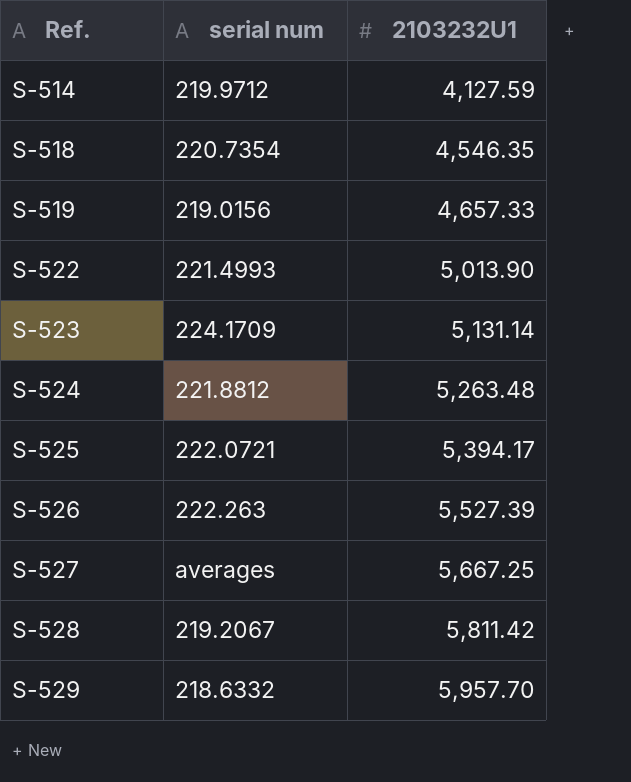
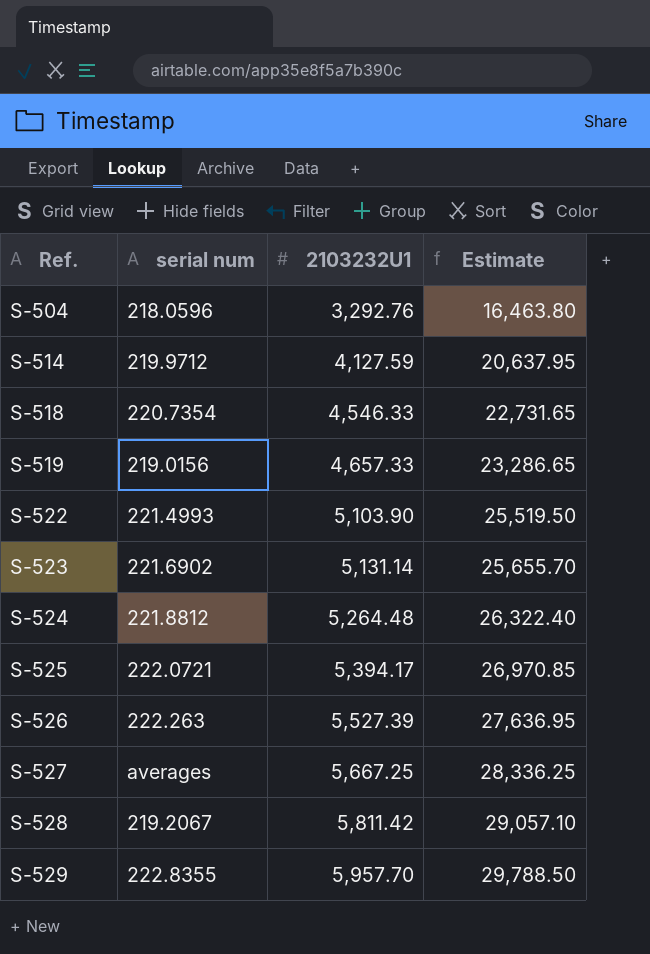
column Estimate | formula: none -> [2103232U1] * 5
row S-504: none -> 218.0596 | 3,292.76 | 16,463.80
S-518 | 2103232U1: 4,546.35 -> 4,546.33
S-522 | 2103232U1: 5,013.90 -> 5,103.90
S-523 | serial num: 224.1709 -> 221.6902
S-524 | 2103232U1: 5,263.48 -> 5,264.48
S-529 | serial num: 218.6332 -> 222.8355

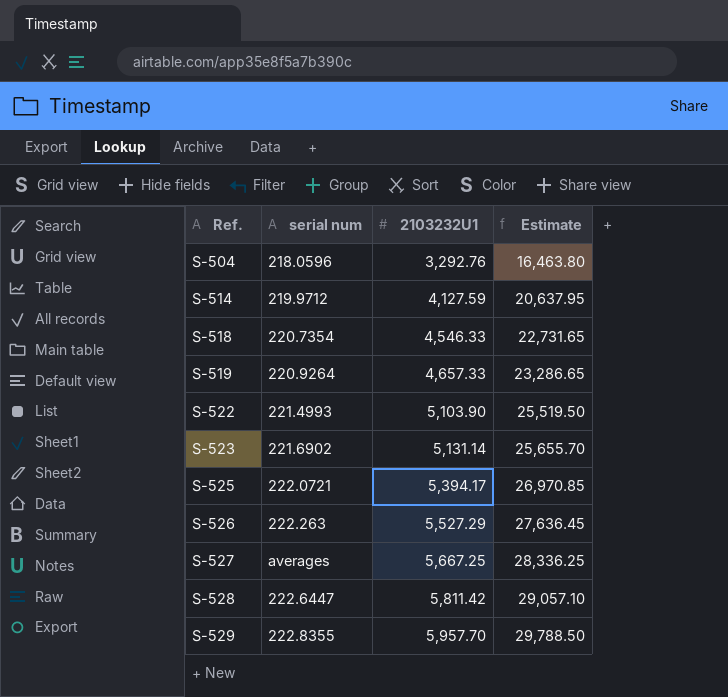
row S-524: 221.8812 | 5,264.48 | 26,322.40 -> none
S-519 | serial num: 219.0156 -> 220.9264
S-526 | 2103232U1: 5,527.39 -> 5,527.29
S-526 | Estimate: 27,636.95 -> 27,636.45
S-528 | serial num: 219.2067 -> 222.6447

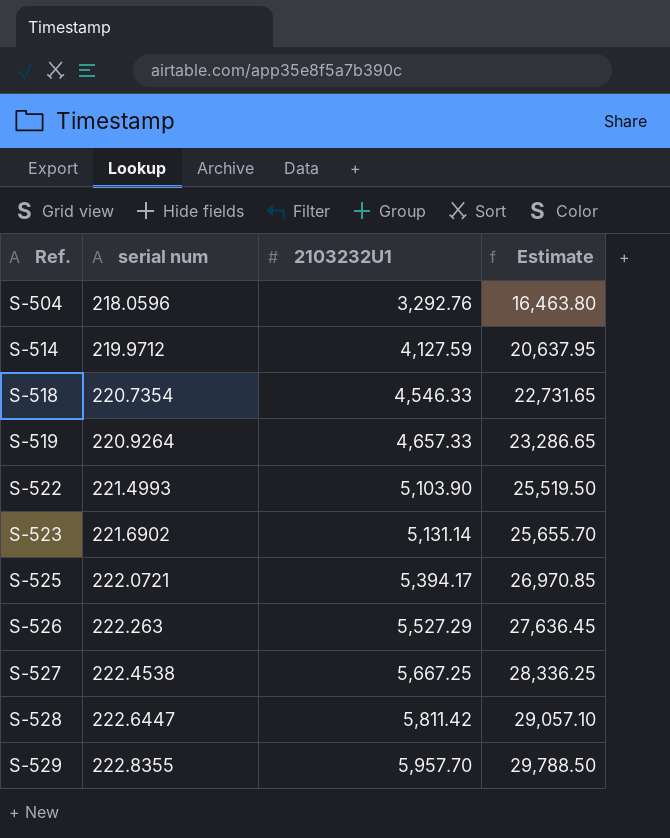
S-527 | serial num: averages -> 222.4538

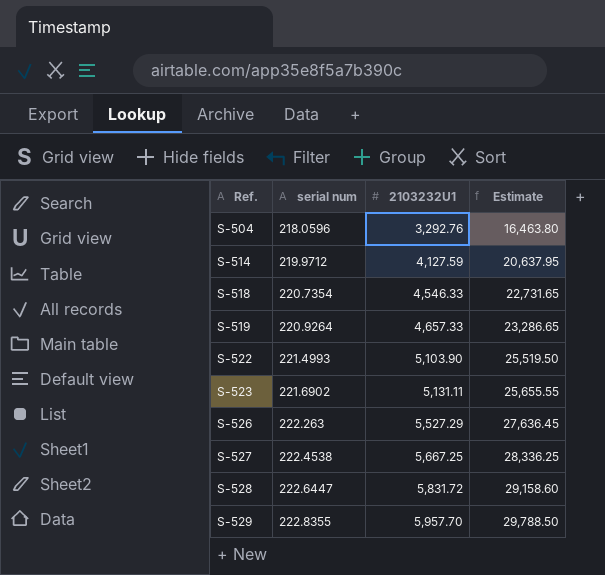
row S-525: 222.0721 | 5,394.17 | 26,970.85 -> none
S-523 | 2103232U1: 5,131.14 -> 5,131.11
S-523 | Estimate: 25,655.70 -> 25,655.55
S-528 | 2103232U1: 5,811.42 -> 5,831.72
S-528 | Estimate: 29,057.10 -> 29,158.60

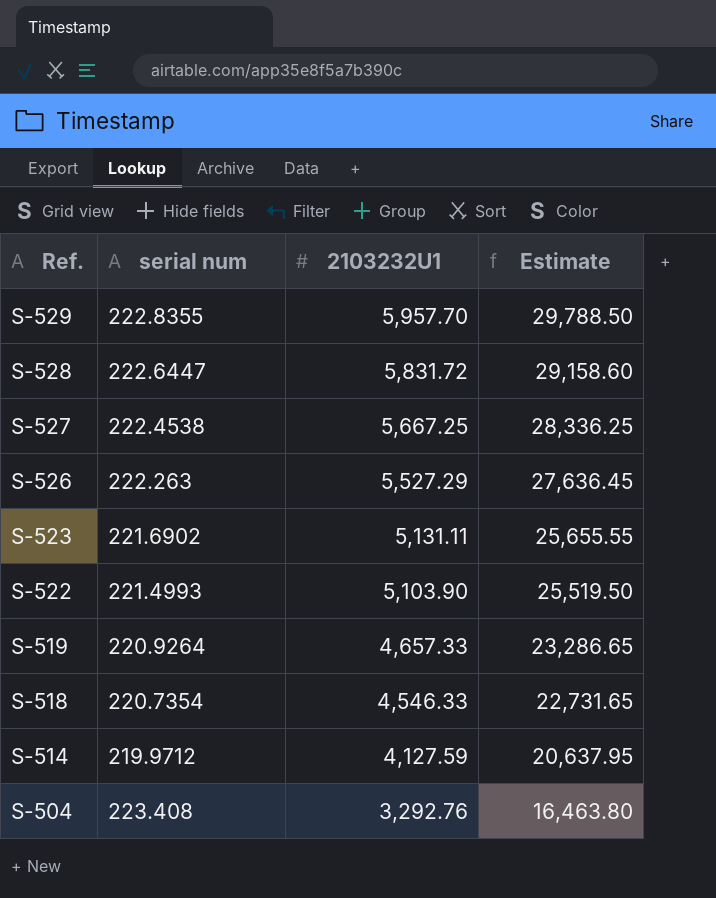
row order: Ref. ascending -> Ref. descending
S-504 | serial num: 218.0596 -> 223.408

